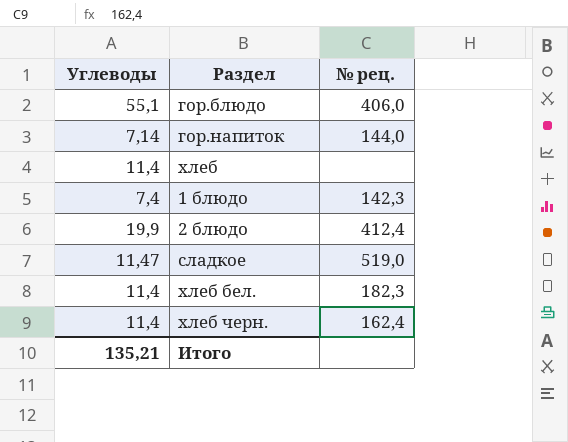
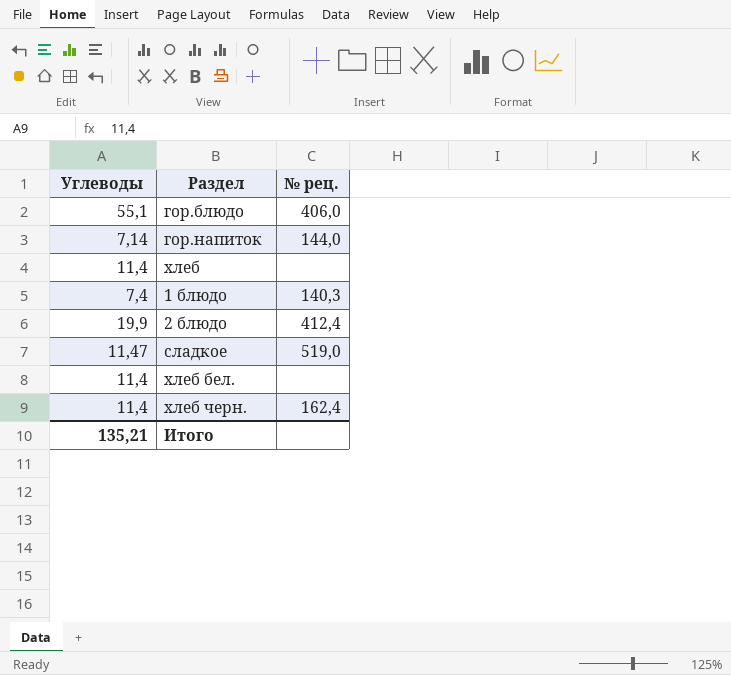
1 блюдо | № рец.: 142,3 -> 140,3
хлеб бел. | № рец.: 182,3 -> none

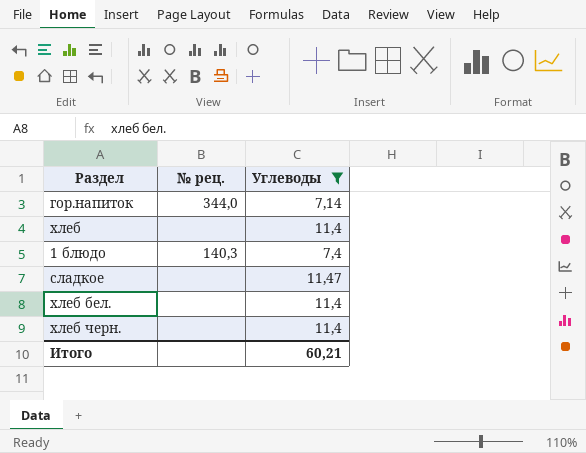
filter: none -> Углеводы <= 11,47
column Углеводы | position: 1 -> 3
гор.напиток | № рец.: 144,0 -> 344,0
сладкое | № рец.: 519,0 -> none
хлеб черн. | № рец.: 162,4 -> none
Итого | Углеводы: 135,21 -> 60,21

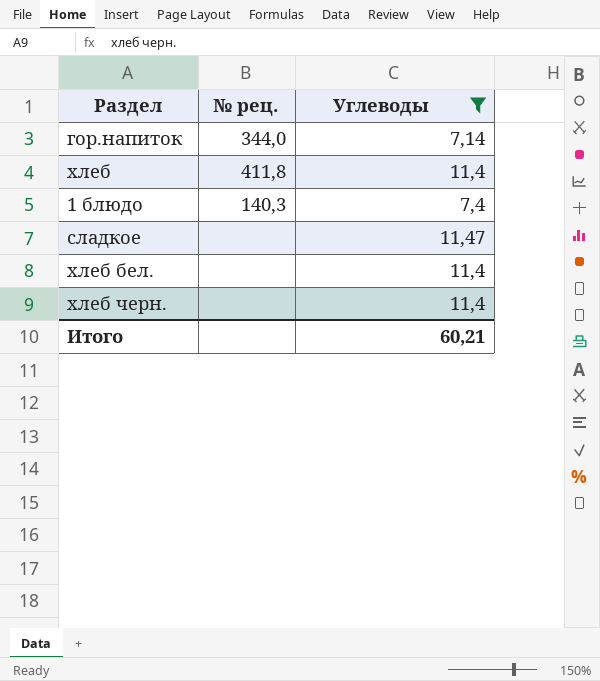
хлеб | № рец.: none -> 411,8

